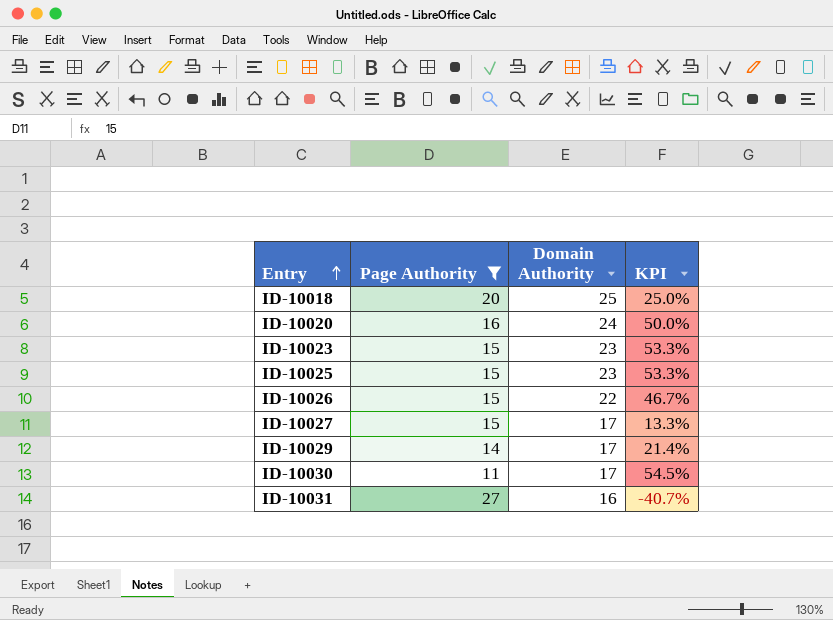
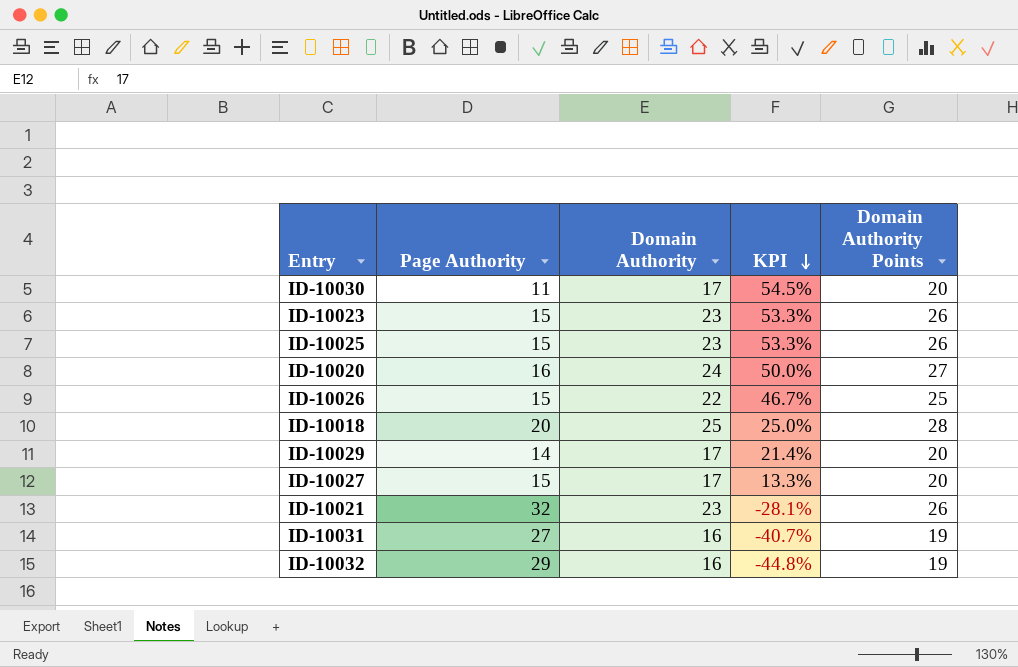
filter: Page Authority <= 27 -> none
row order: Entry ascending -> KPI descending
column Domain Authority Points | formula: none -> [Domain Authority] + 3

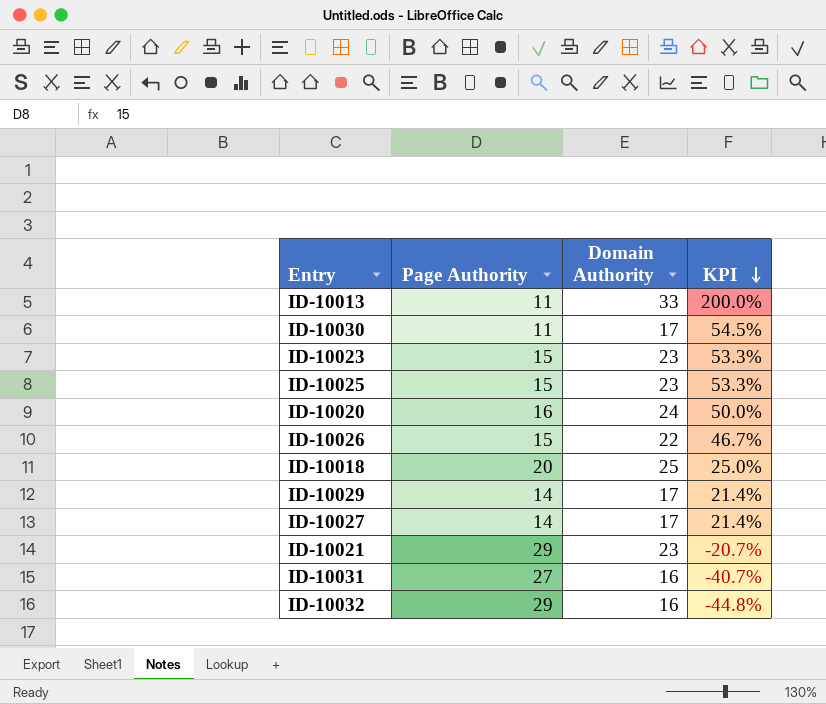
column Domain Authority Points | formula: [Domain Authority] + 3 -> none
row ID-10013: none -> 11 | 33 | 200.0%
ID-10027 | Page Authority: 15 -> 14
ID-10027 | KPI: 13.3% -> 21.4%
ID-10021 | Page Authority: 32 -> 29
ID-10021 | KPI: -28.1% -> -20.7%

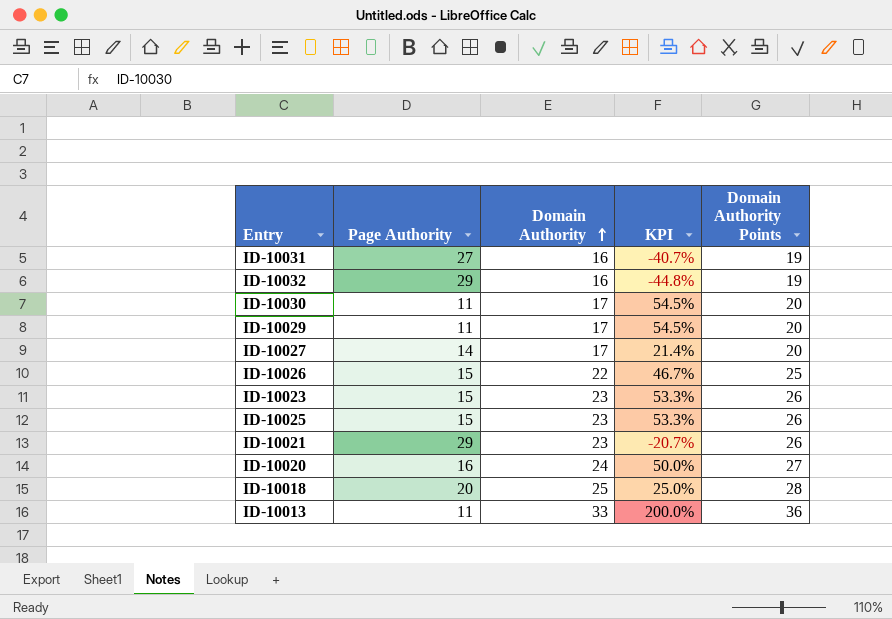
row order: KPI descending -> Domain Authority ascending
column Domain Authority Points | formula: none -> [Domain Authority] + 3
ID-10029 | Page Authority: 14 -> 11
ID-10029 | KPI: 21.4% -> 54.5%

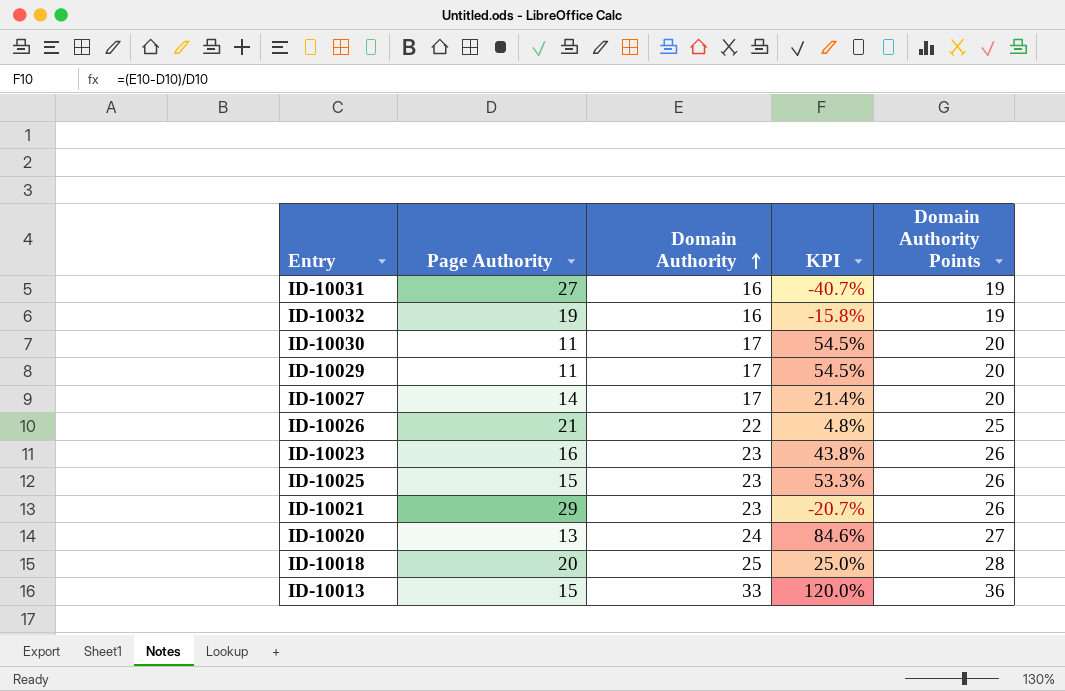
ID-10032 | Page Authority: 29 -> 19
ID-10032 | KPI: -44.8% -> -15.8%
ID-10026 | Page Authority: 15 -> 21
ID-10026 | KPI: 46.7% -> 4.8%
ID-10023 | Page Authority: 15 -> 16
ID-10023 | KPI: 53.3% -> 43.8%
ID-10020 | Page Authority: 16 -> 13
ID-10020 | KPI: 50.0% -> 84.6%
ID-10013 | Page Authority: 11 -> 15
ID-10013 | KPI: 200.0% -> 120.0%

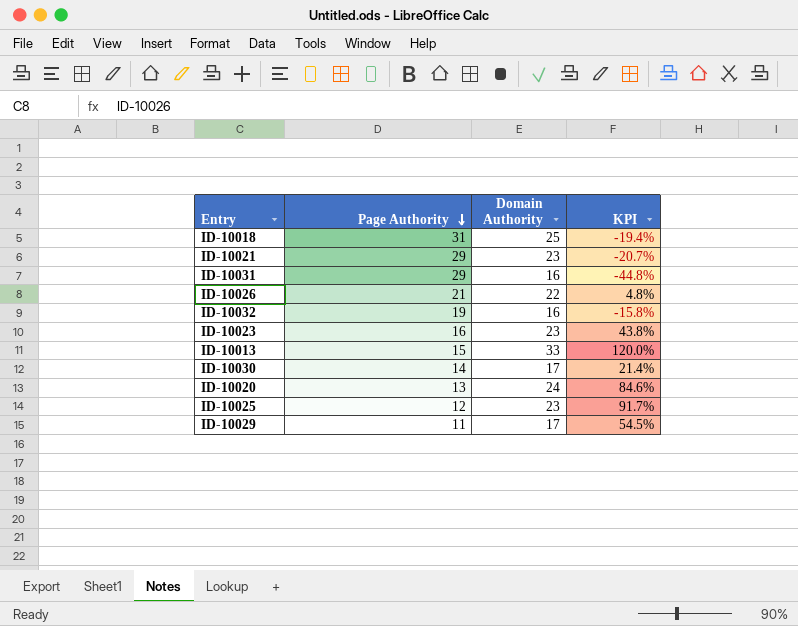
row order: Domain Authority ascending -> Page Authority descending
column Domain Authority Points | formula: [Domain Authority] + 3 -> none
row ID-10027: 14 | 17 | 21.4% | 20 -> none
ID-10018 | Page Authority: 20 -> 31
ID-10018 | KPI: 25.0% -> -19.4%
ID-10031 | Page Authority: 27 -> 29
ID-10031 | KPI: -40.7% -> -44.8%
ID-10030 | Page Authority: 11 -> 14
ID-10030 | KPI: 54.5% -> 21.4%
ID-10025 | Page Authority: 15 -> 12
ID-10025 | KPI: 53.3% -> 91.7%

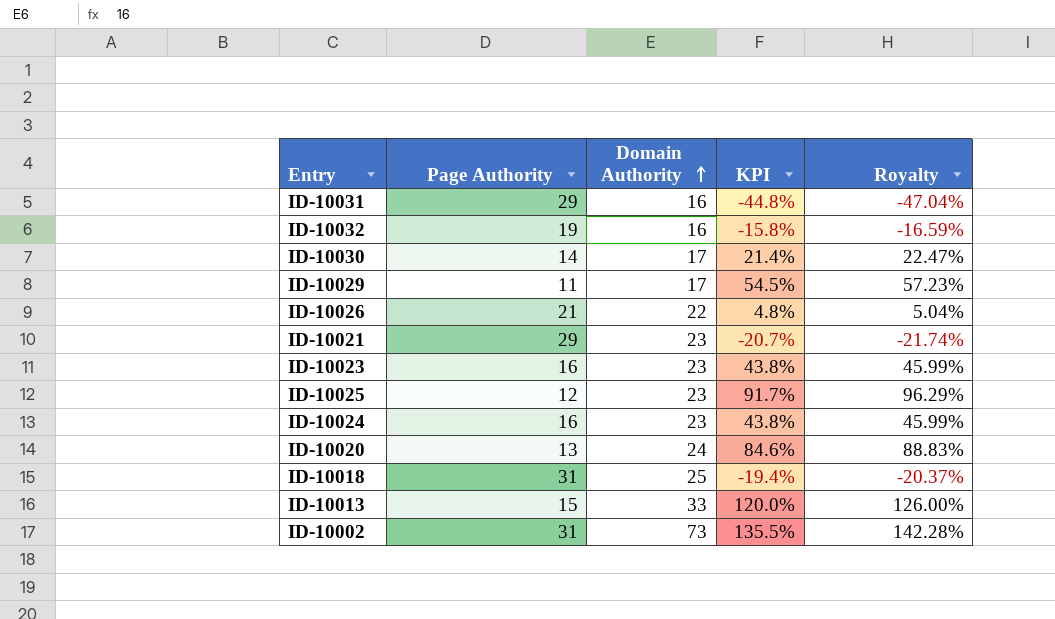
row order: Page Authority descending -> Domain Authority ascending
column Royalty | formula: none -> [KPI] * 1.05
row ID-10024: none -> 16 | 23 | 43.8% | 45.99%
row ID-10002: none -> 31 | 73 | 135.5% | 142.28%

